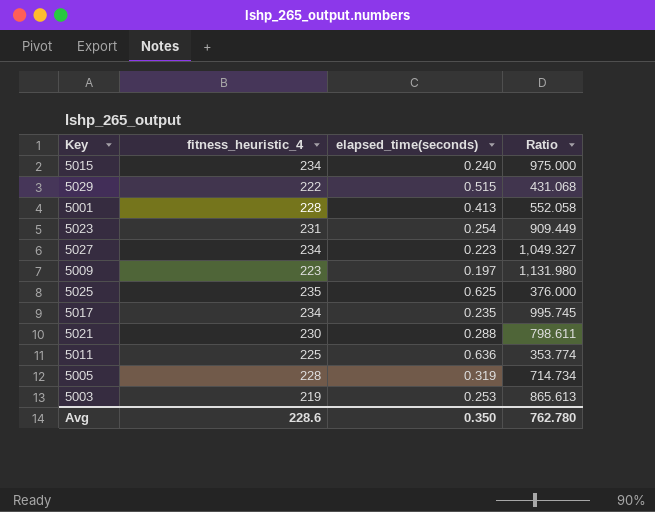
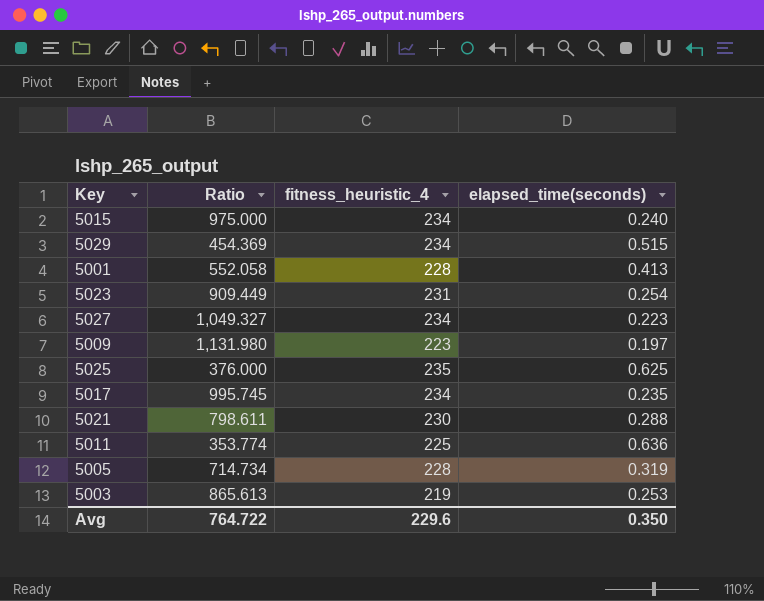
column Ratio | position: 4 -> 2
5029 | Ratio: 431.068 -> 454.369
5029 | fitness_heuristic_4: 222 -> 234
Avg | Ratio: 762.780 -> 764.722
Avg | fitness_heuristic_4: 228.6 -> 229.6

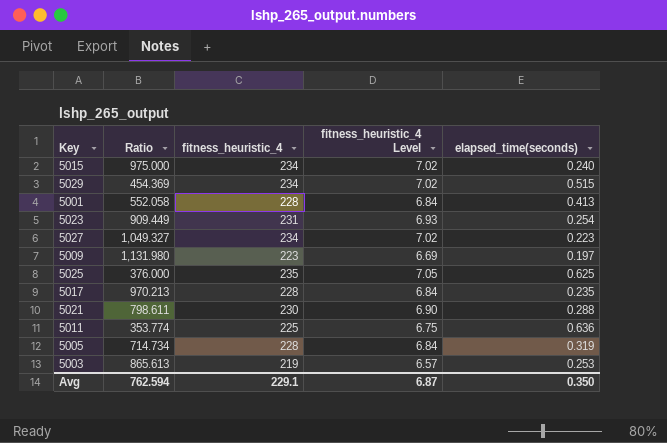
column fitness_heuristic_4 Level | formula: none -> [fitness_heuristic_4] * 0.03
5017 | Ratio: 995.745 -> 970.213
5017 | fitness_heuristic_4: 234 -> 228
Avg | Ratio: 764.722 -> 762.594
Avg | fitness_heuristic_4: 229.6 -> 229.1

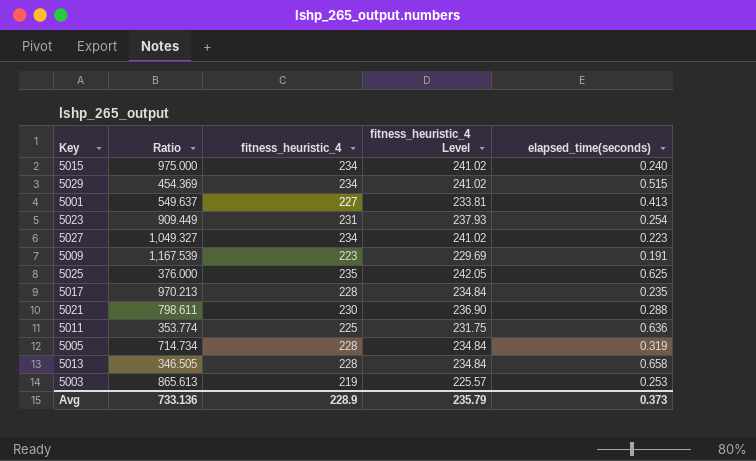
column fitness_heuristic_4 Level | formula: [fitness_heuristic_4] * 0.03 -> [fitness_heuristic_4] * 1.03
5001 | Ratio: 552.058 -> 549.637
5001 | fitness_heuristic_4: 228 -> 227
5009 | Ratio: 1,131.980 -> 1,167.539
5009 | elapsed_time(seconds): 0.197 -> 0.191
row 5013: none -> 346.505 | 228 | 234.84 | 0.658
Avg | Ratio: 762.594 -> 733.136
Avg | fitness_heuristic_4: 229.1 -> 228.9
Avg | fitness_heuristic_4 Level: 6.87 -> 235.79
Avg | elapsed_time(seconds): 0.350 -> 0.373

